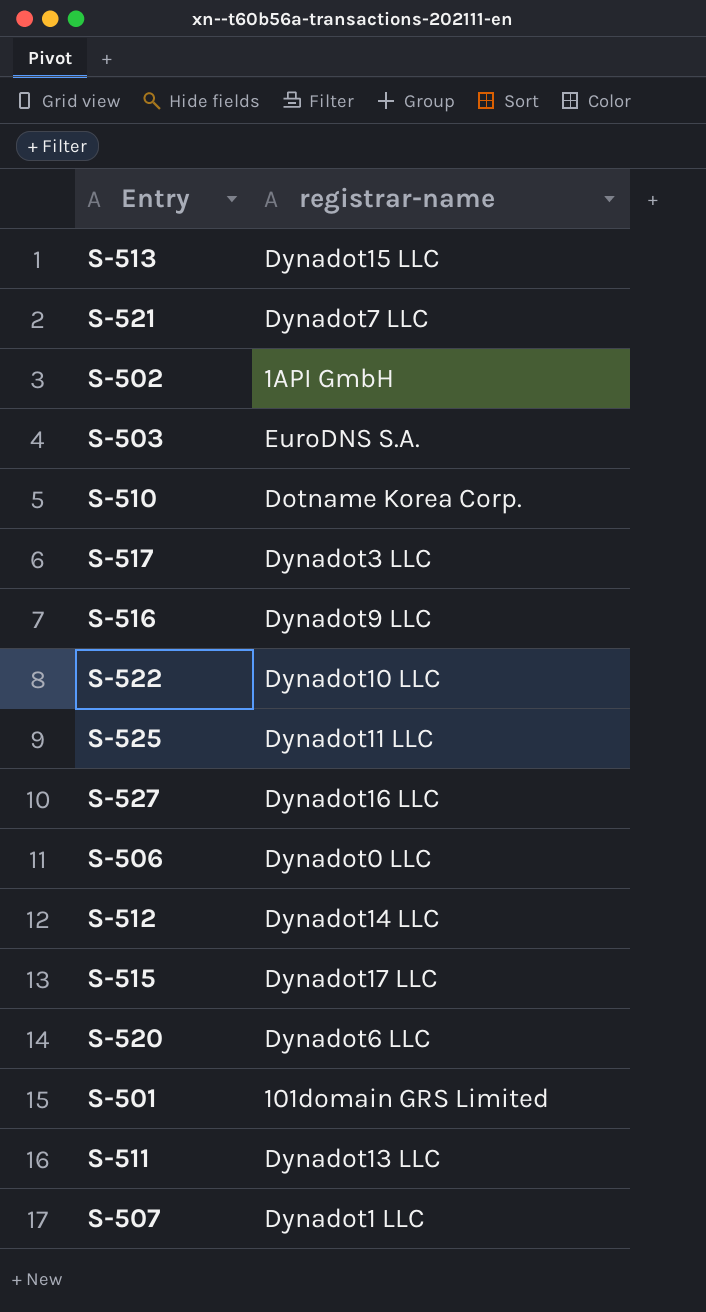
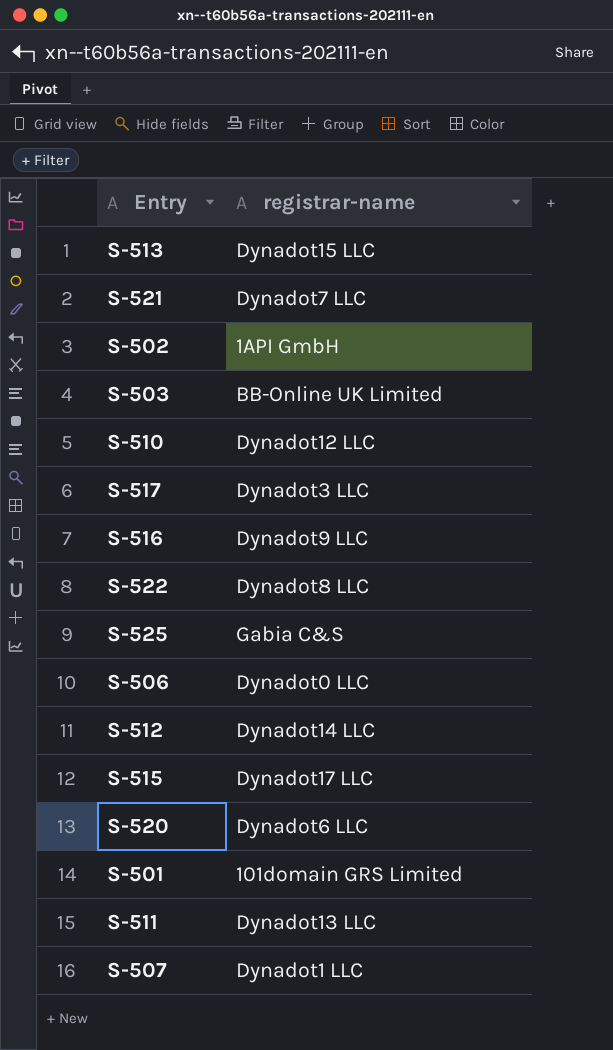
row S-527: Dynadot16 LLC -> none
S-503 | registrar-name: EuroDNS S.A. -> BB-Online UK Limited
S-510 | registrar-name: Dotname Korea Corp. -> Dynadot12 LLC
S-522 | registrar-name: Dynadot10 LLC -> Dynadot8 LLC
S-525 | registrar-name: Dynadot11 LLC -> Gabia C&S

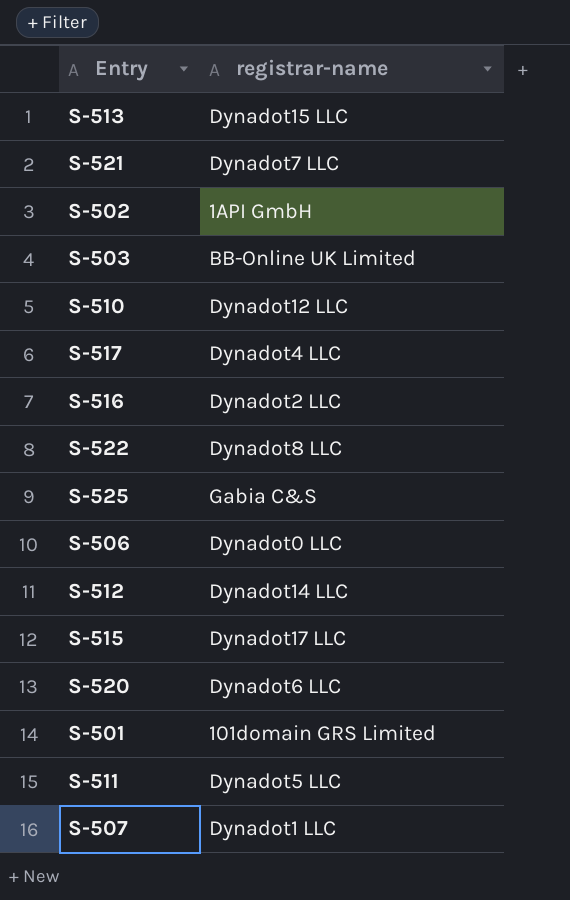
S-517 | registrar-name: Dynadot3 LLC -> Dynadot4 LLC
S-516 | registrar-name: Dynadot9 LLC -> Dynadot2 LLC
S-511 | registrar-name: Dynadot13 LLC -> Dynadot5 LLC

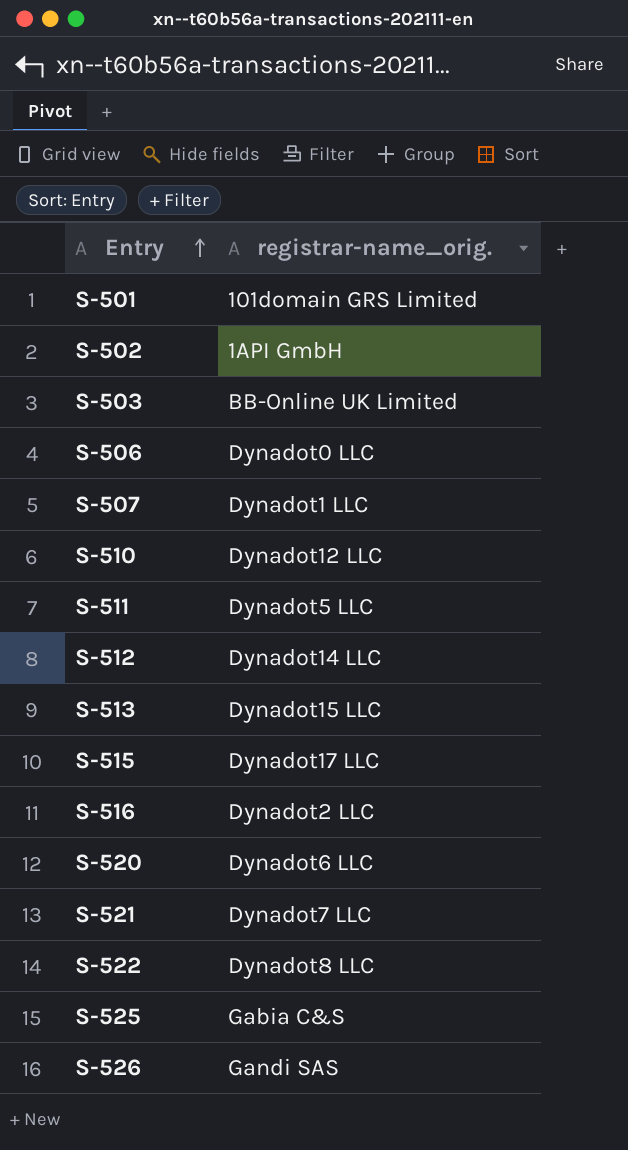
row order: none -> Entry ascending
column name: registrar-name -> registrar-name_orig.
row S-517: Dynadot4 LLC -> none
row S-526: none -> Gandi SAS

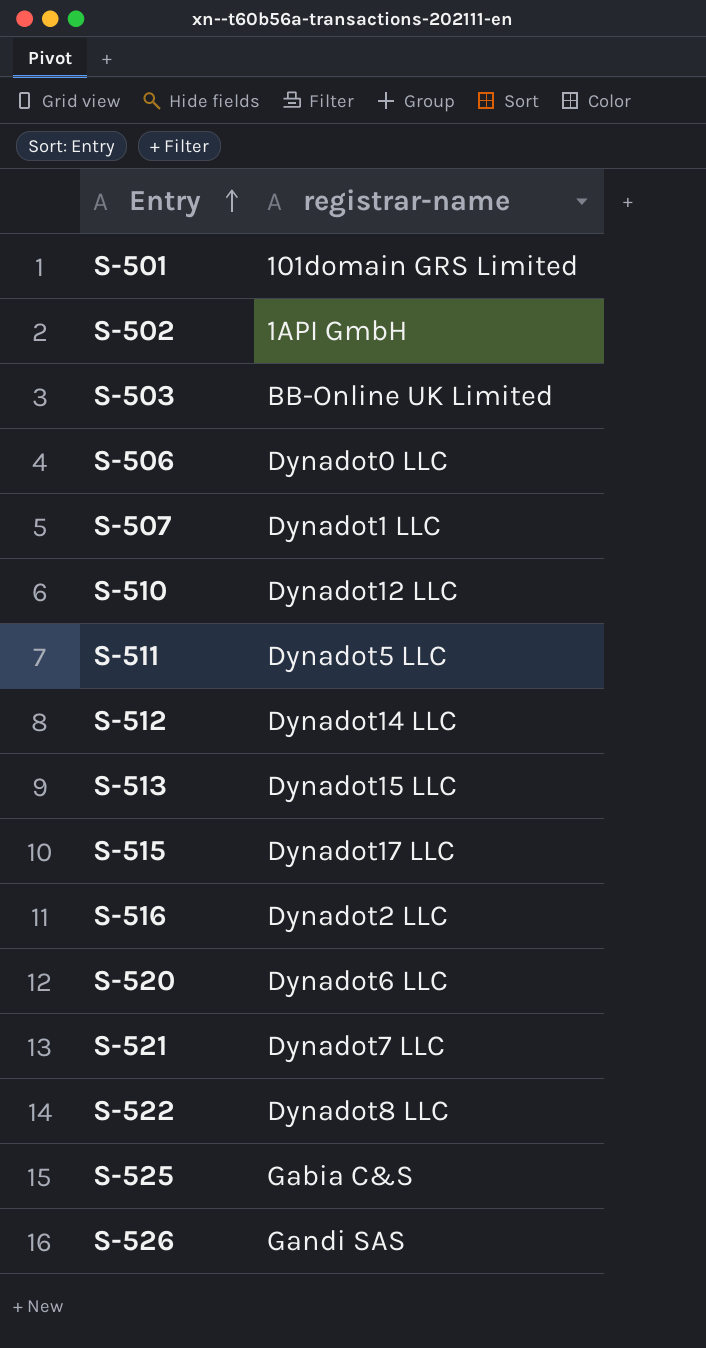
column name: registrar-name_orig. -> registrar-name

